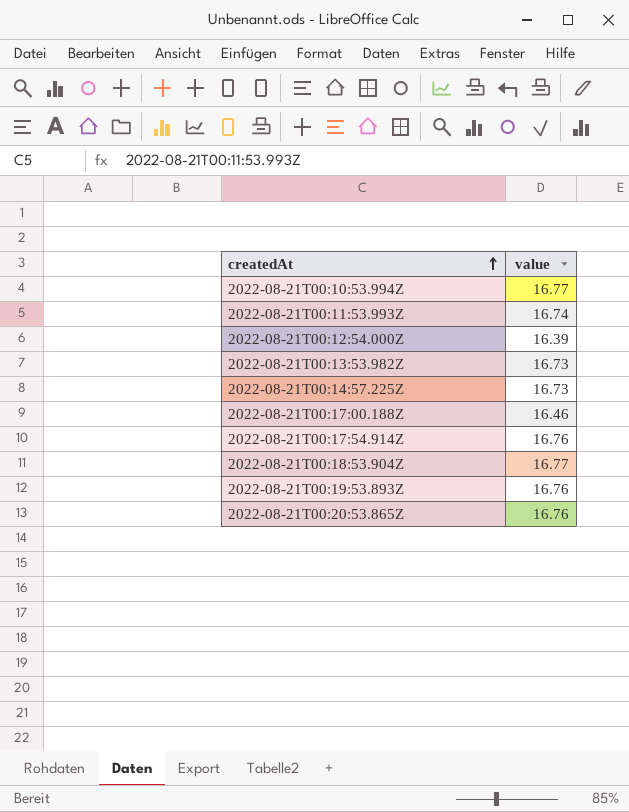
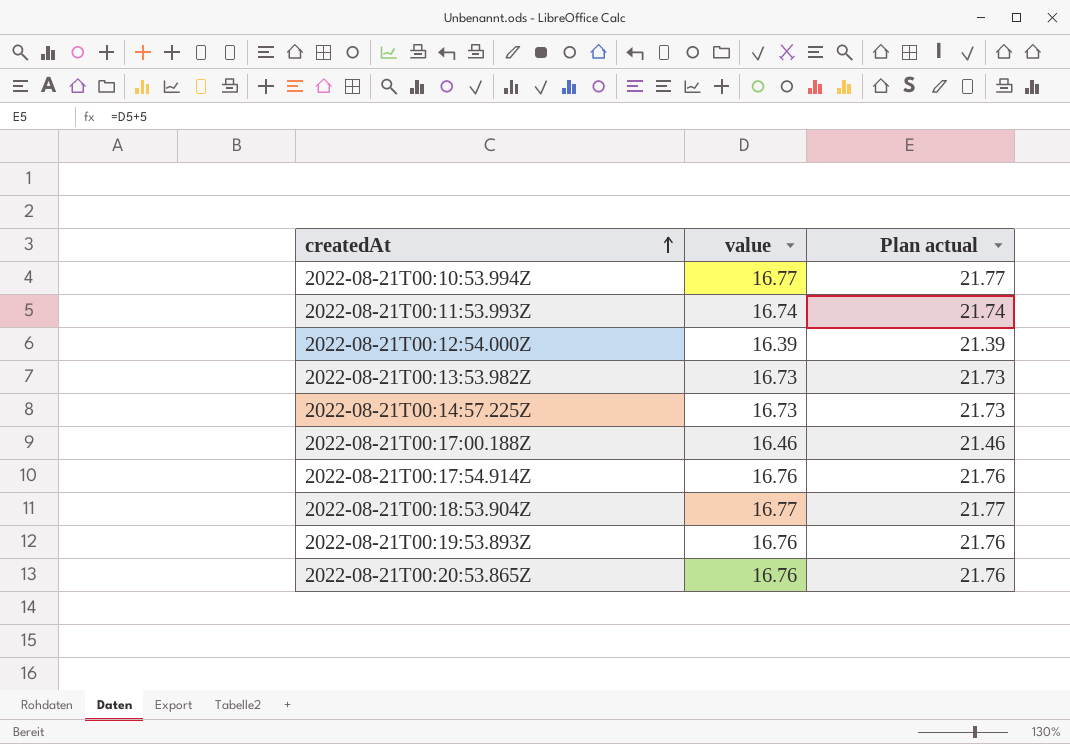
column Plan actual | formula: none -> [value] + 5

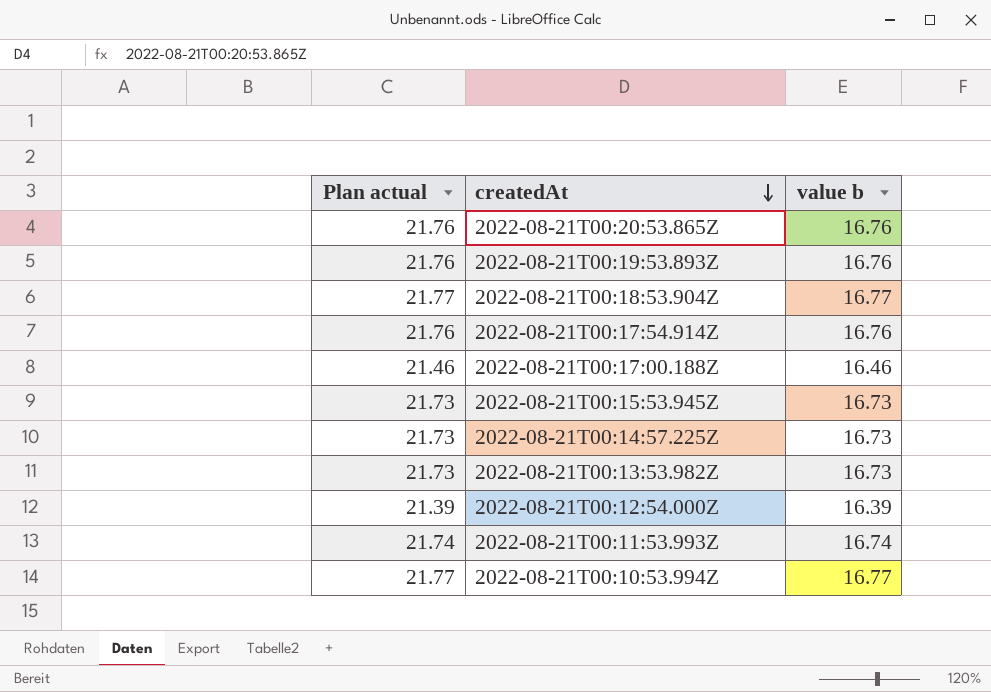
row order: createdAt ascending -> createdAt descending
column Plan actual | position: 3 -> 1
column name: value -> value b
row 2022-08-21T00:15:53.945Z: none -> 21.73 | 16.73

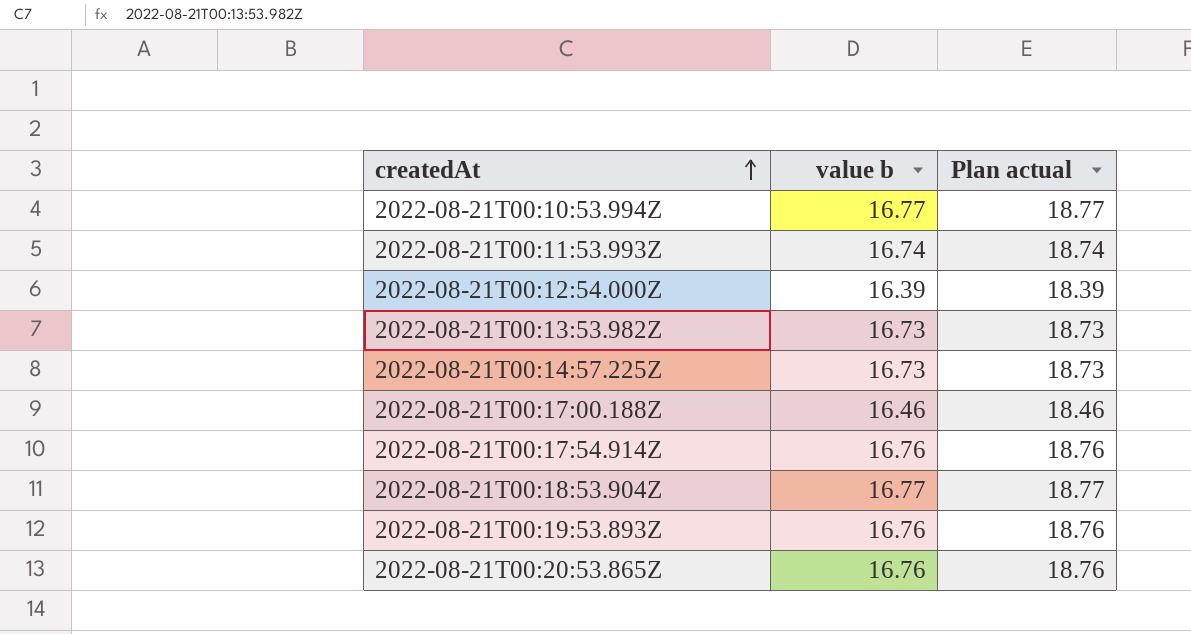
row order: createdAt descending -> createdAt ascending
column Plan actual | formula: [value b] + 5 -> [value b] + 2
column Plan actual | position: 1 -> 3
row 2022-08-21T00:15:53.945Z: 21.73 | 16.73 -> none

